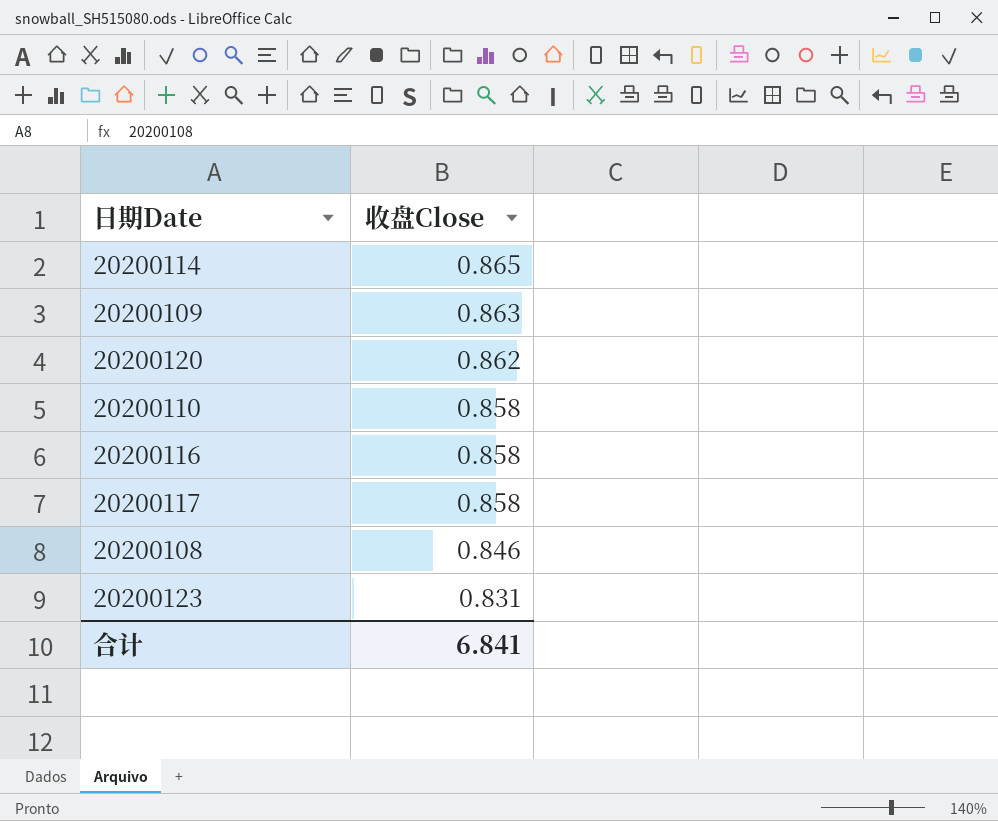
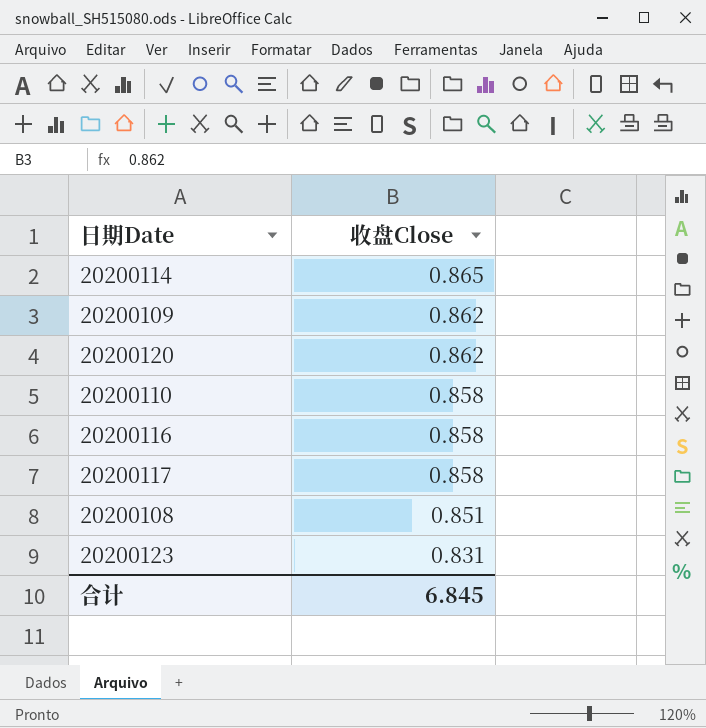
20200109 | 收盘Close: 0.863 -> 0.862
20200108 | 收盘Close: 0.846 -> 0.851
合计 | 收盘Close: 6.841 -> 6.845

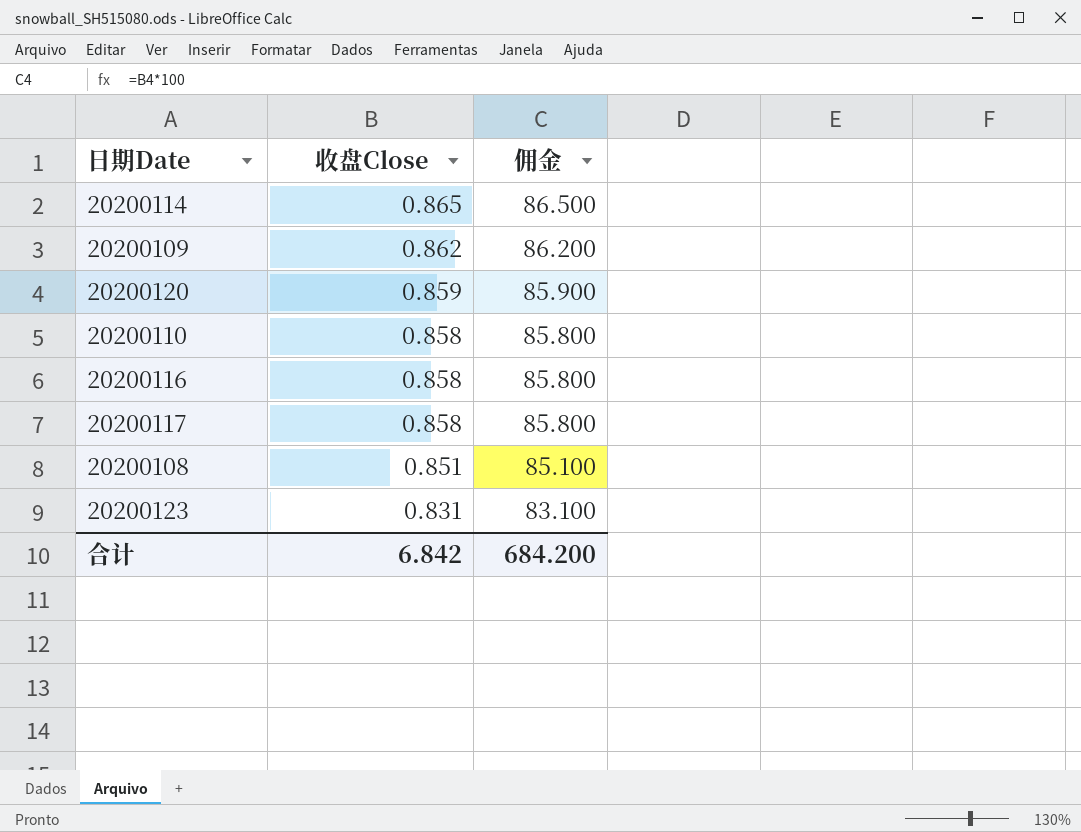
column 佣金 | formula: none -> [收盘Close] * 100
20200120 | 收盘Close: 0.862 -> 0.859
合计 | 收盘Close: 6.845 -> 6.842

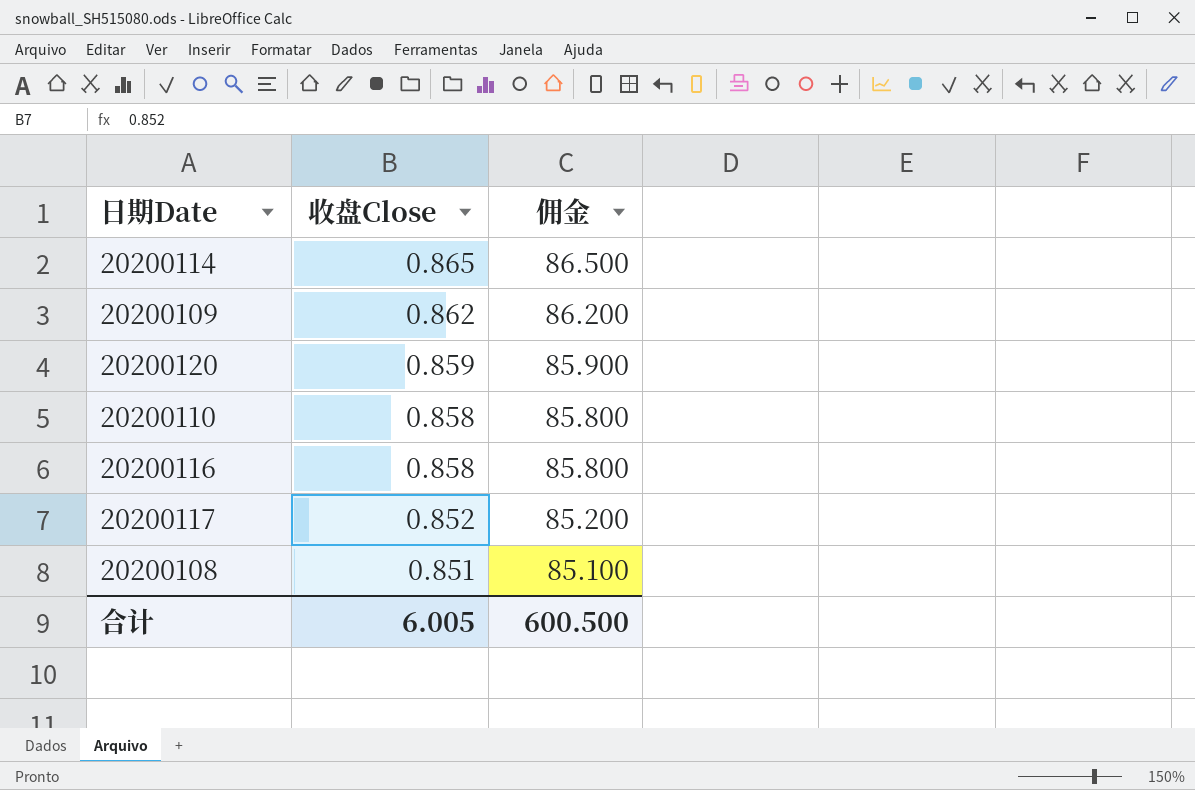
row 20200123: 0.831 | 83.100 -> none
20200117 | 收盘Close: 0.858 -> 0.852
20200117 | 佣金: 85.800 -> 85.200
合计 | 收盘Close: 6.842 -> 6.005
合计 | 佣金: 684.200 -> 600.500

